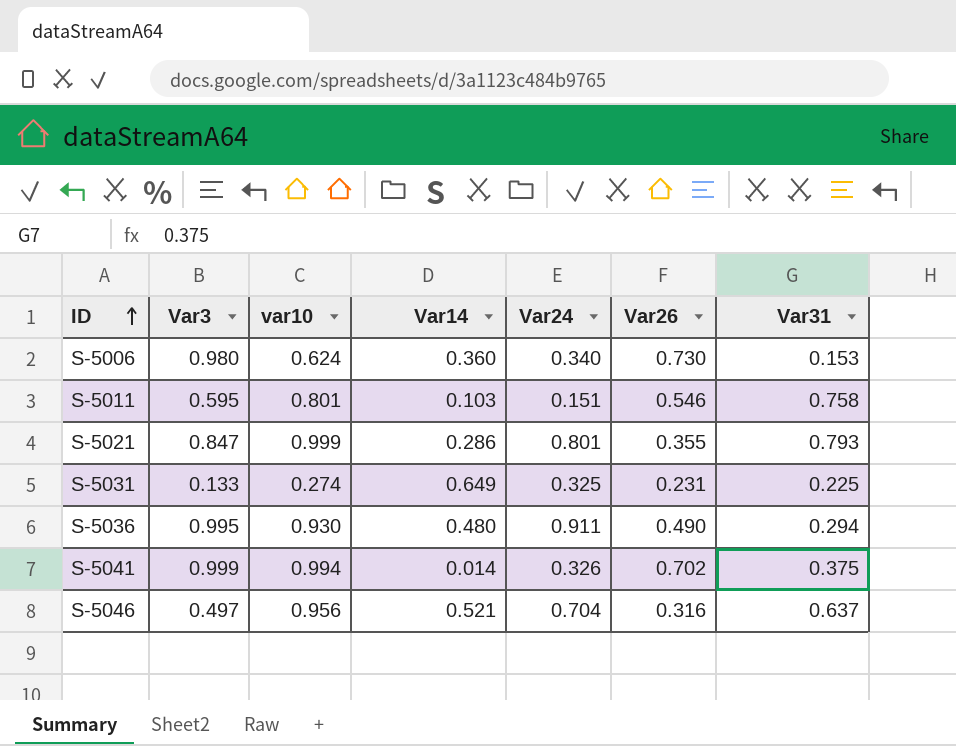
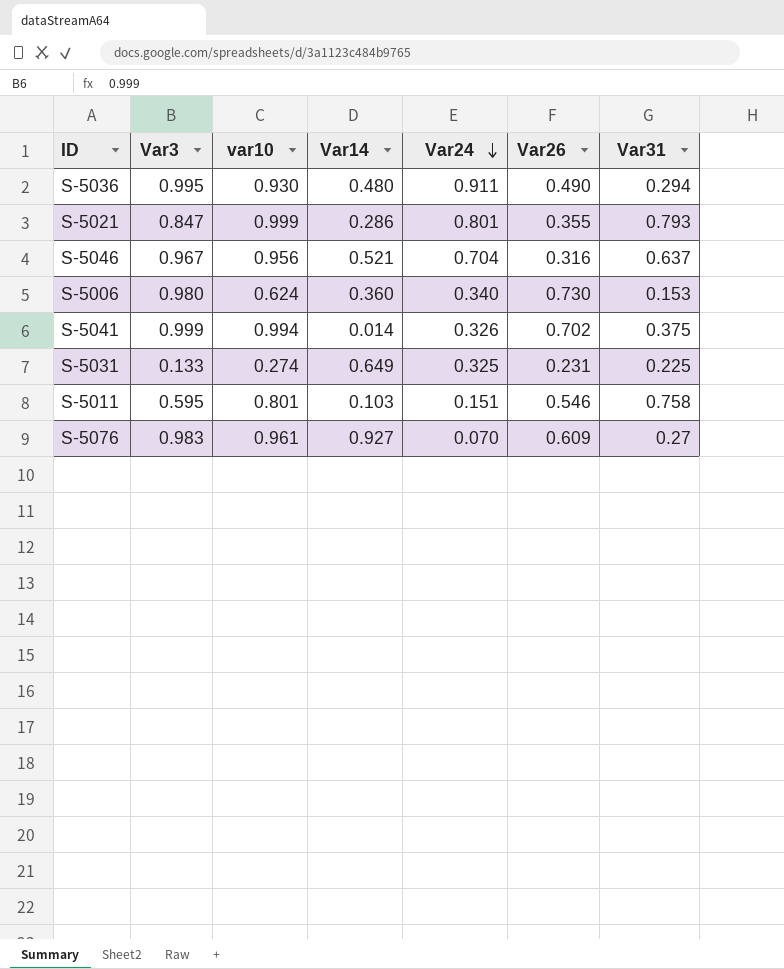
row order: ID ascending -> Var24 descending
S-5046 | Var3: 0.497 -> 0.967
row S-5076: none -> 0.983 | 0.961 | 0.927 | 0.070 | 0.609 | 0.27

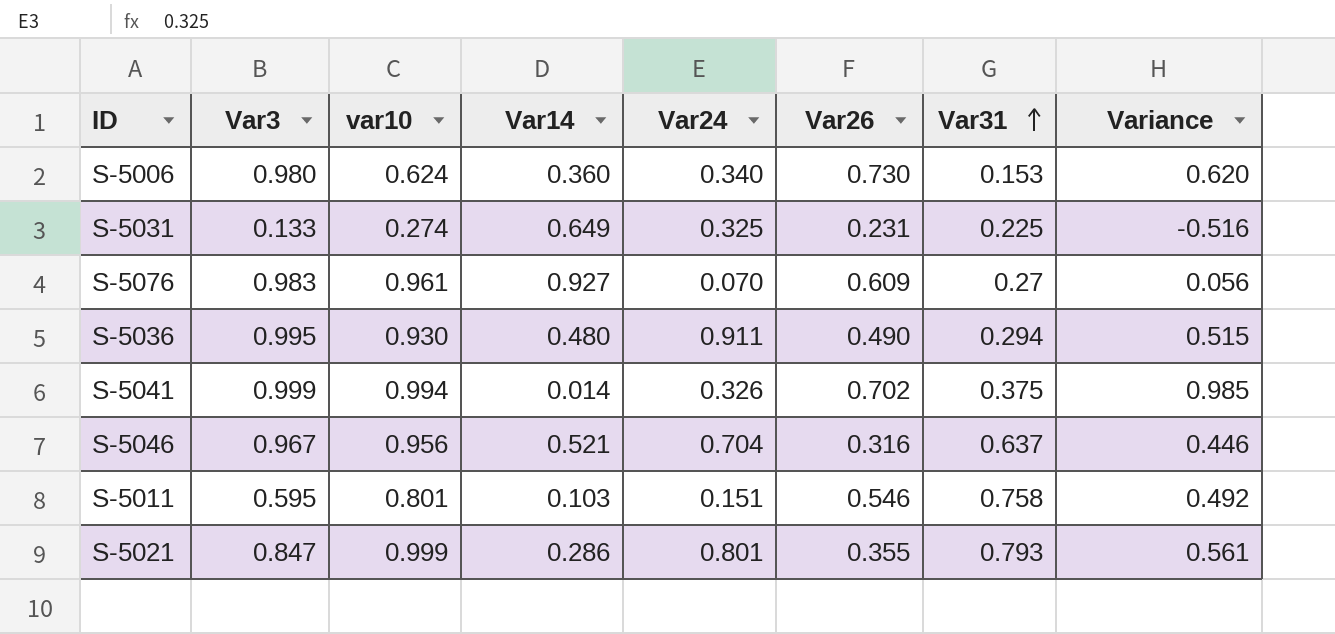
row order: Var24 descending -> Var31 ascending
column Variance | formula: none -> [Var3] - [Var14]

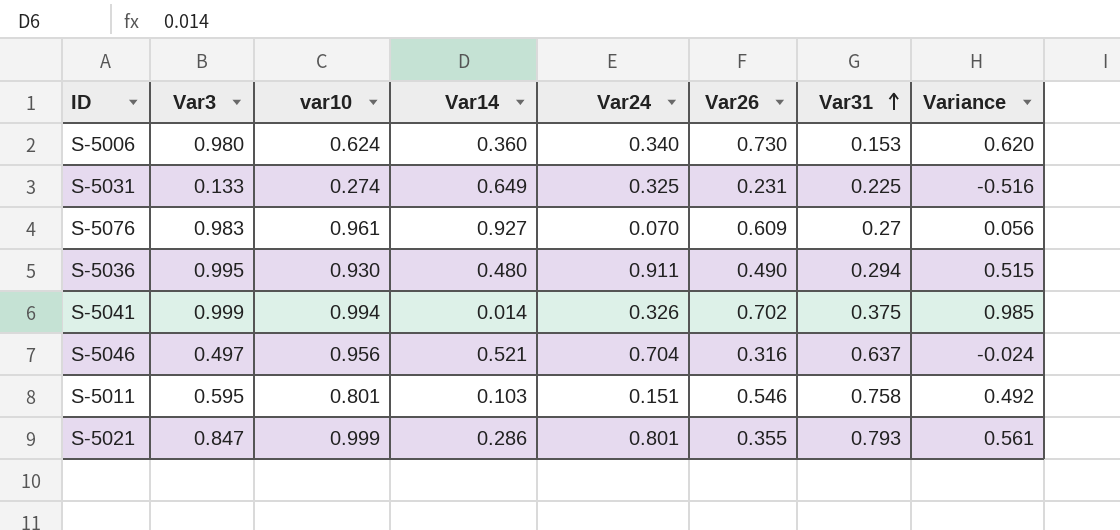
S-5046 | Var3: 0.967 -> 0.497
S-5046 | Variance: 0.446 -> -0.024

